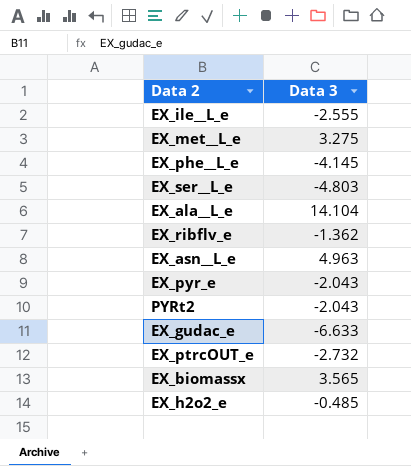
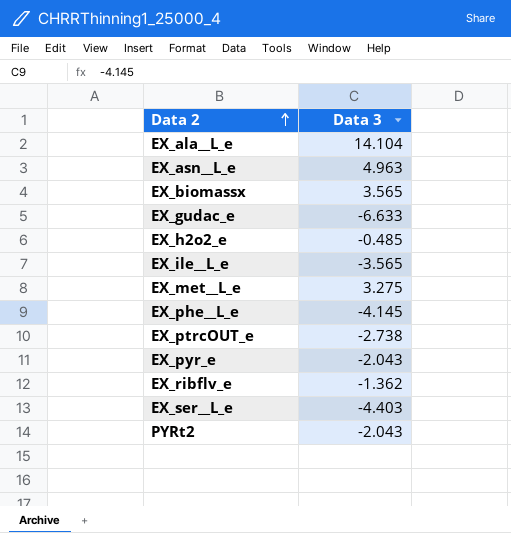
row order: none -> Data 2 ascending
EX_ile__L_e | Data 3: -2.555 -> -3.565
EX_ptrcOUT_e | Data 3: -2.732 -> -2.738
EX_ser__L_e | Data 3: -4.803 -> -4.403

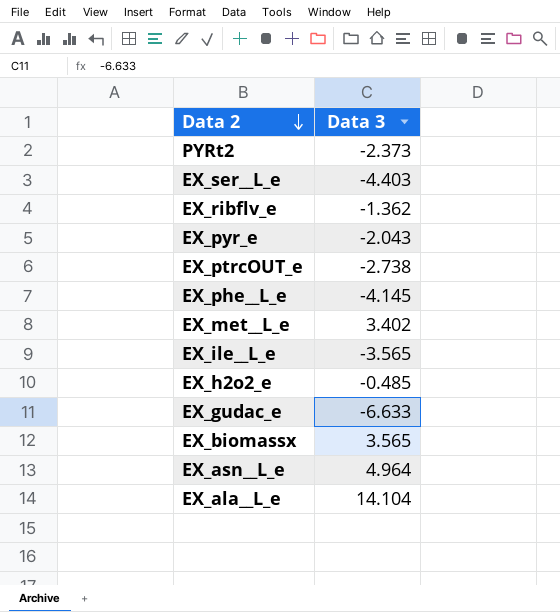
row order: Data 2 ascending -> Data 2 descending
PYRt2 | Data 3: -2.043 -> -2.373
EX_met__L_e | Data 3: 3.275 -> 3.402
EX_asn__L_e | Data 3: 4.963 -> 4.964

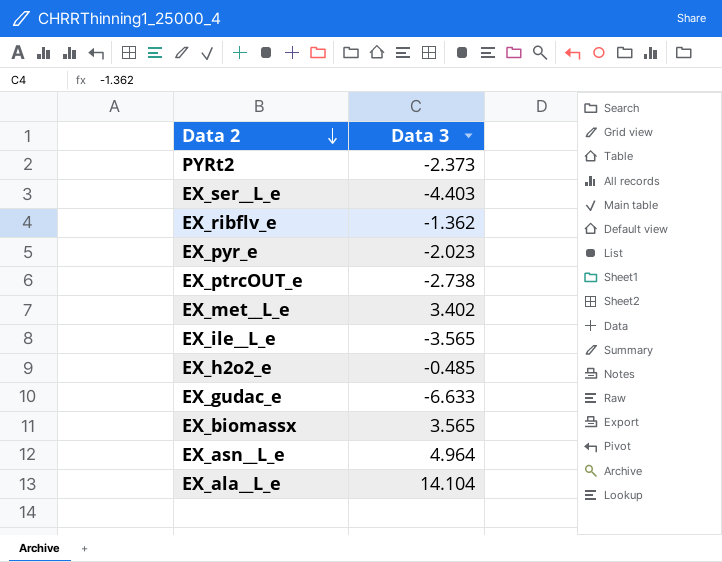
row EX_phe__L_e: -4.145 -> none
EX_pyr_e | Data 3: -2.043 -> -2.023

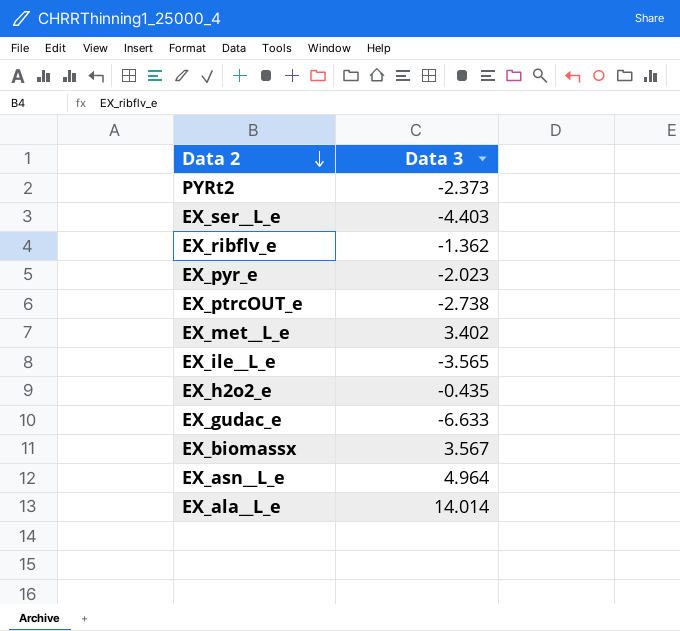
EX_h2o2_e | Data 3: -0.485 -> -0.435
EX_biomassx | Data 3: 3.565 -> 3.567
EX_ala__L_e | Data 3: 14.104 -> 14.014

